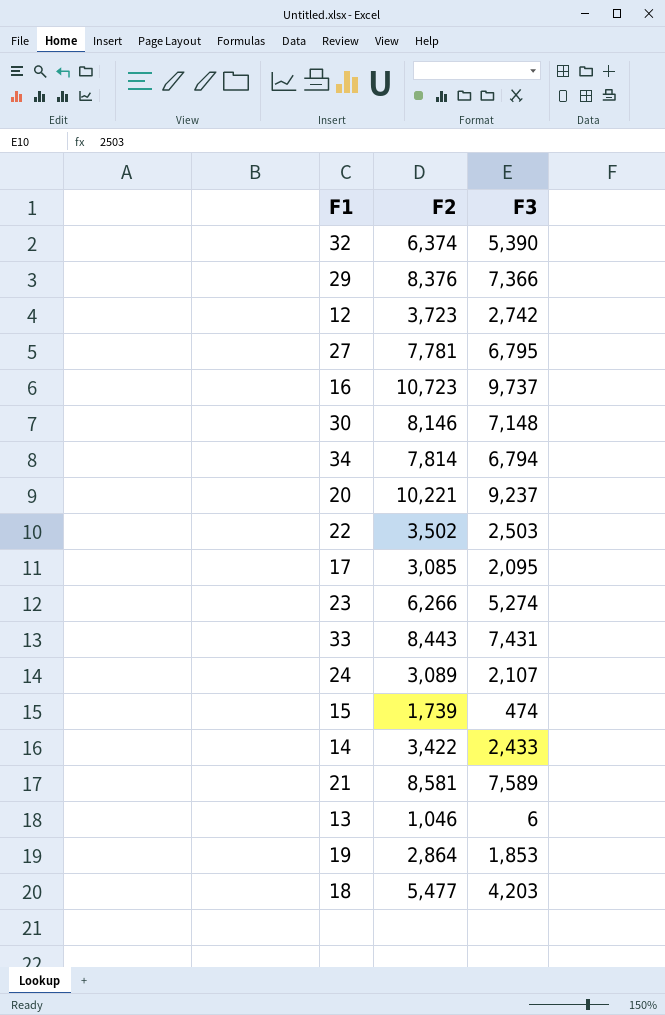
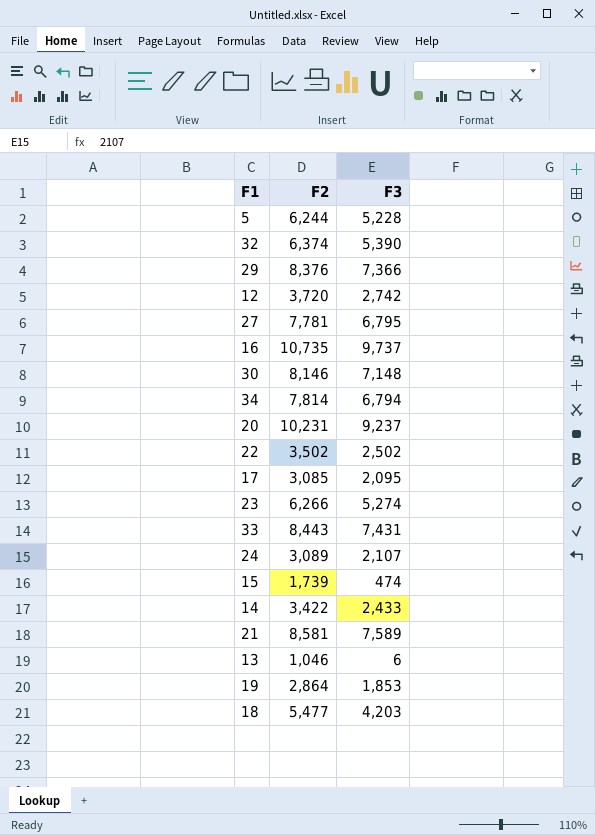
row 5: none -> 6,244 | 5,228
12 | F2: 3,723 -> 3,720
16 | F2: 10,723 -> 10,735
20 | F2: 10,221 -> 10,231
22 | F3: 2,503 -> 2,502

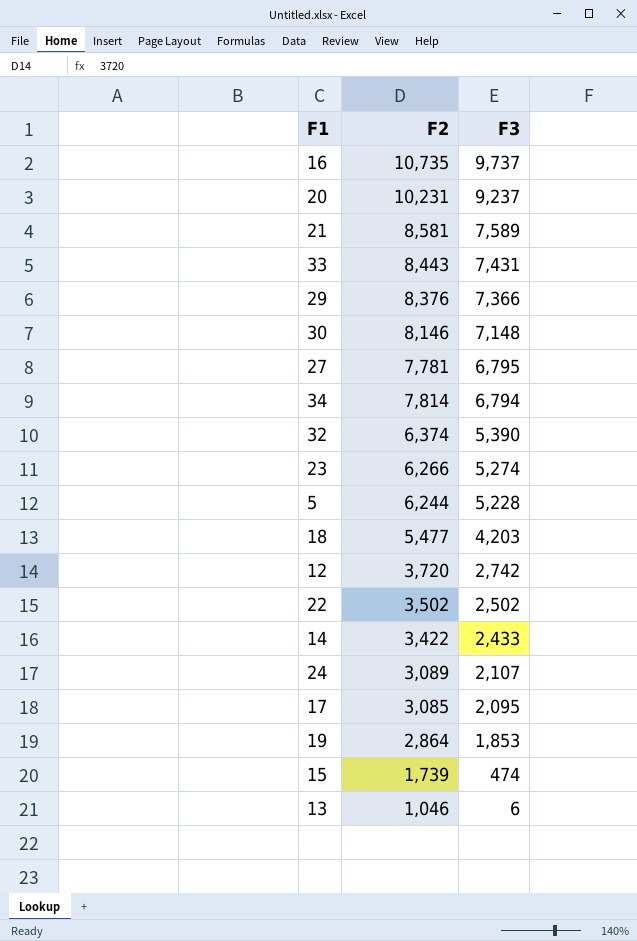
row order: none -> F3 descending

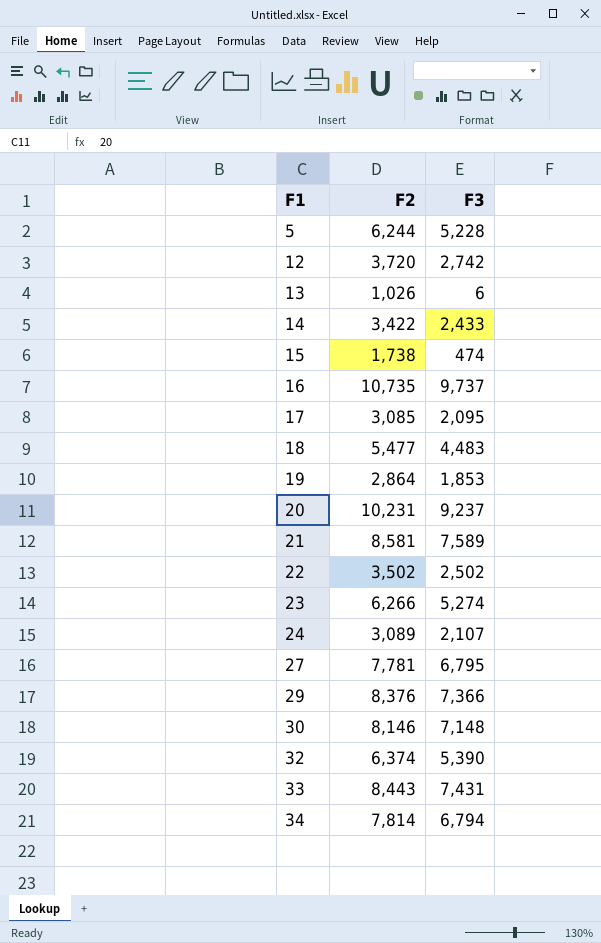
row order: F3 descending -> F1 ascending
13 | F2: 1,046 -> 1,026
15 | F2: 1,739 -> 1,738
18 | F3: 4,203 -> 4,483

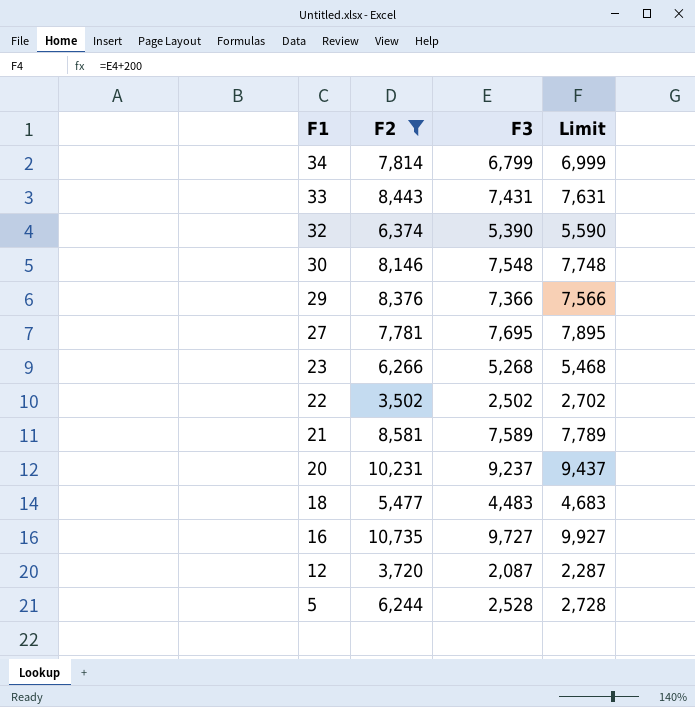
filter: none -> F2 >= 3,502
row order: F1 ascending -> F1 descending
column Limit | formula: none -> [F3] + 200
34 | F3: 6,794 -> 6,799
30 | F3: 7,148 -> 7,548
27 | F3: 6,795 -> 7,695
23 | F3: 5,274 -> 5,268
16 | F3: 9,737 -> 9,727
12 | F3: 2,742 -> 2,087
5 | F3: 5,228 -> 2,528

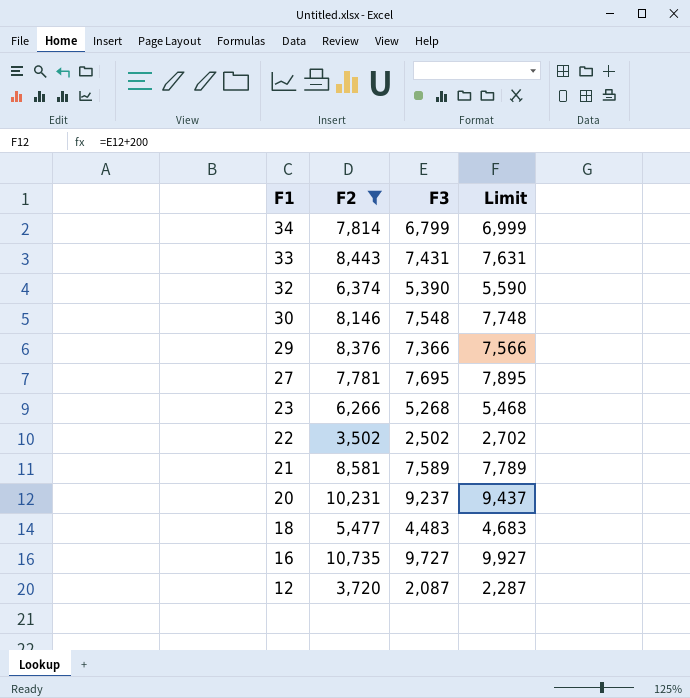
row 5: 6,244 | 2,528 | 2,728 -> none

